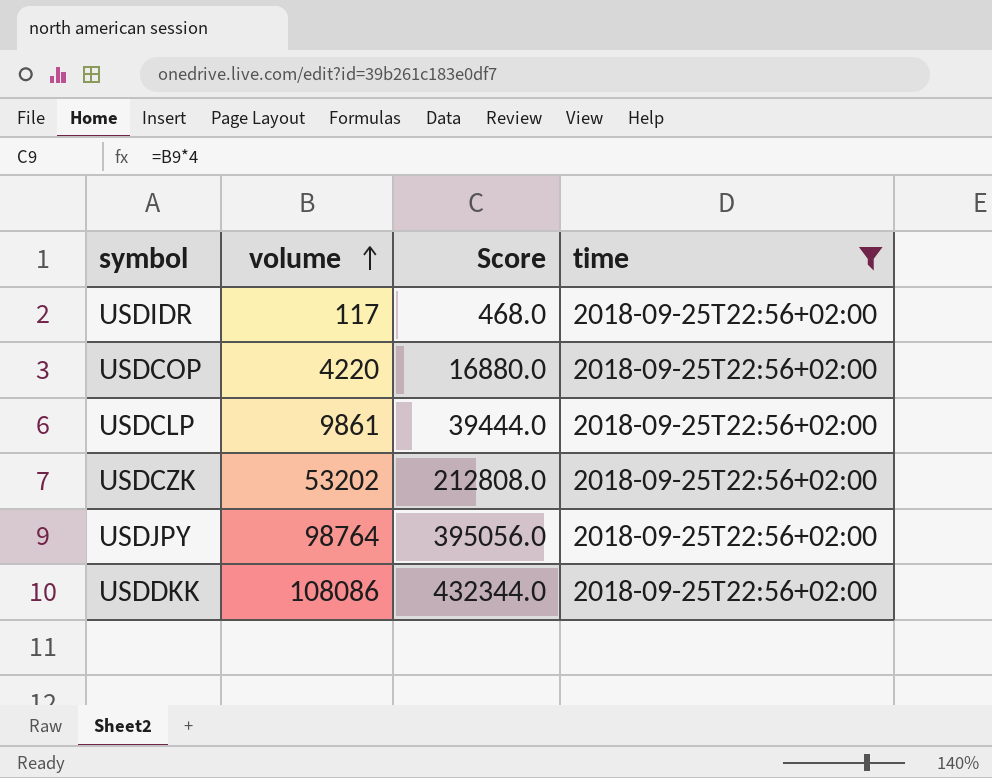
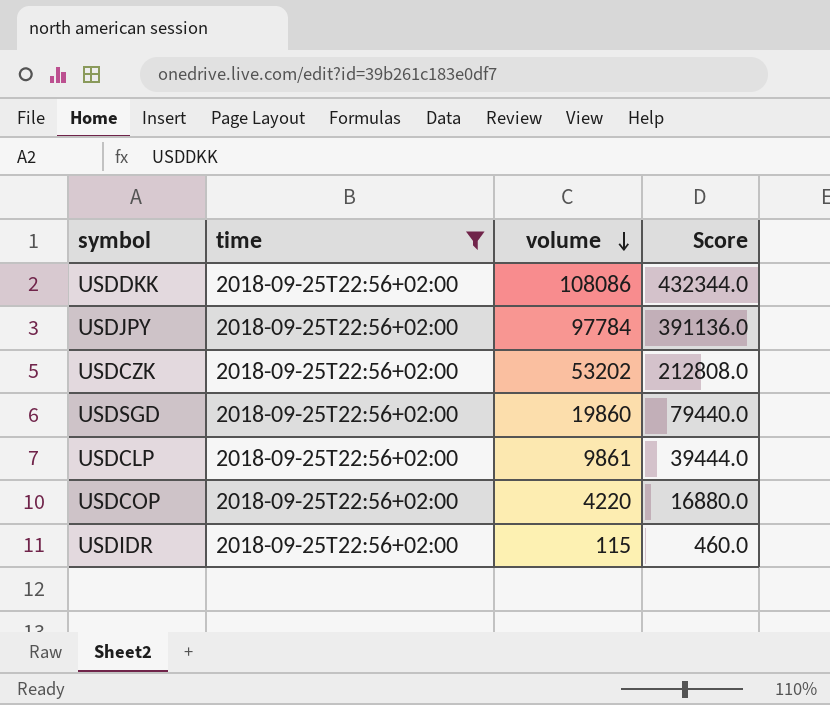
row order: volume ascending -> volume descending
column time | position: 4 -> 2
USDJPY | volume: 98764 -> 97784
USDJPY | Score: 395056.0 -> 391136.0
row USDSGD: none -> 2018-09-25T22:56+02:00 | 19860 | 79440.0
USDIDR | volume: 117 -> 115
USDIDR | Score: 468.0 -> 460.0

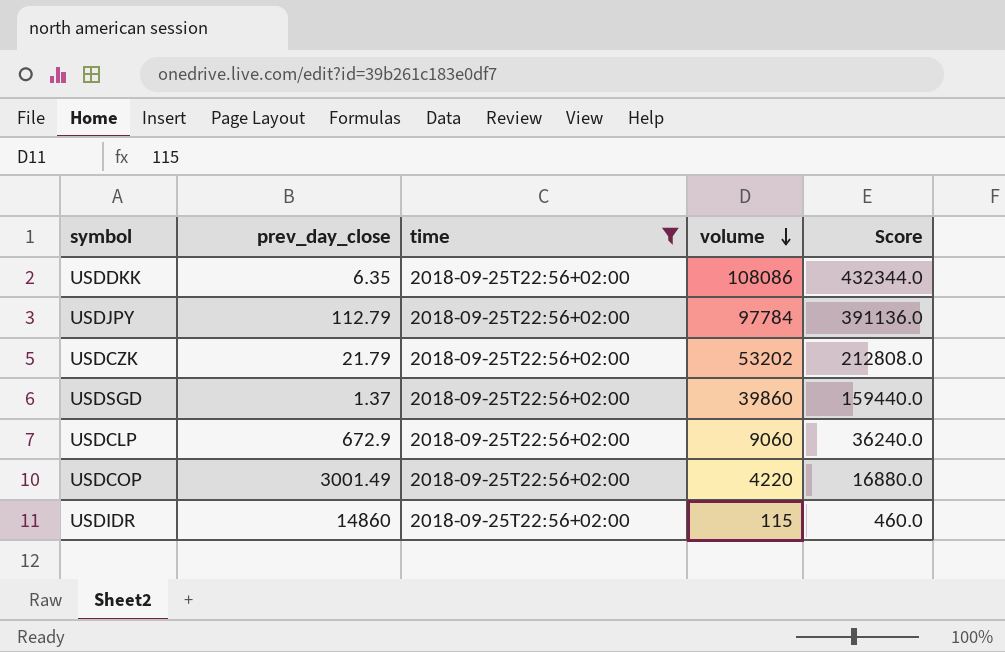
column prev_day_close | position: none -> 2
USDSGD | volume: 19860 -> 39860
USDSGD | Score: 79440.0 -> 159440.0
USDCLP | volume: 9861 -> 9060
USDCLP | Score: 39444.0 -> 36240.0

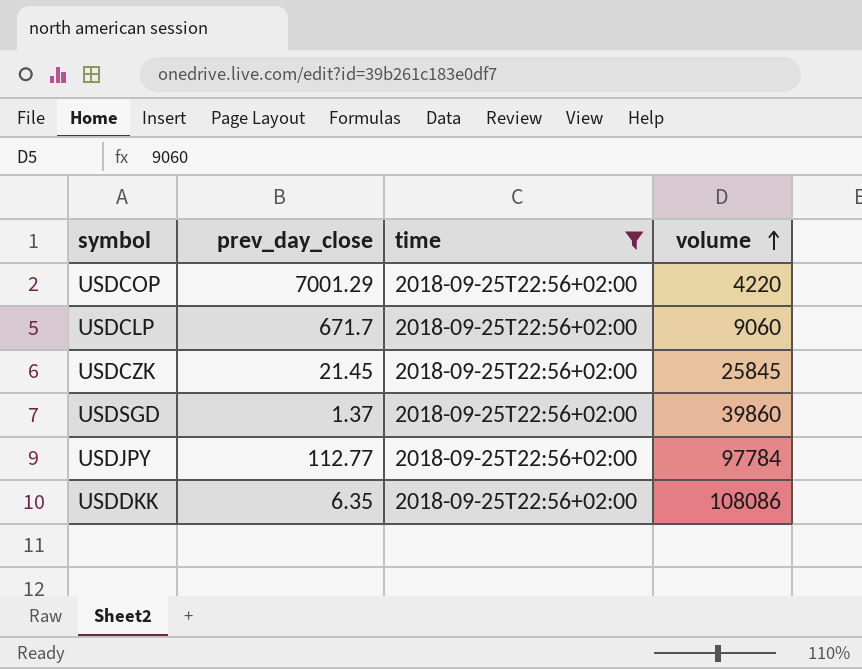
row order: volume descending -> volume ascending
column Score | formula: [volume] * 4 -> none
row USDIDR: 14860 | 2018-09-25T22:56+02:00 | 115 | 460.0 -> none
USDCOP | prev_day_close: 3001.49 -> 7001.29
USDCLP | prev_day_close: 672.9 -> 671.7
USDCZK | prev_day_close: 21.79 -> 21.45
USDCZK | volume: 53202 -> 25845
USDJPY | prev_day_close: 112.79 -> 112.77

